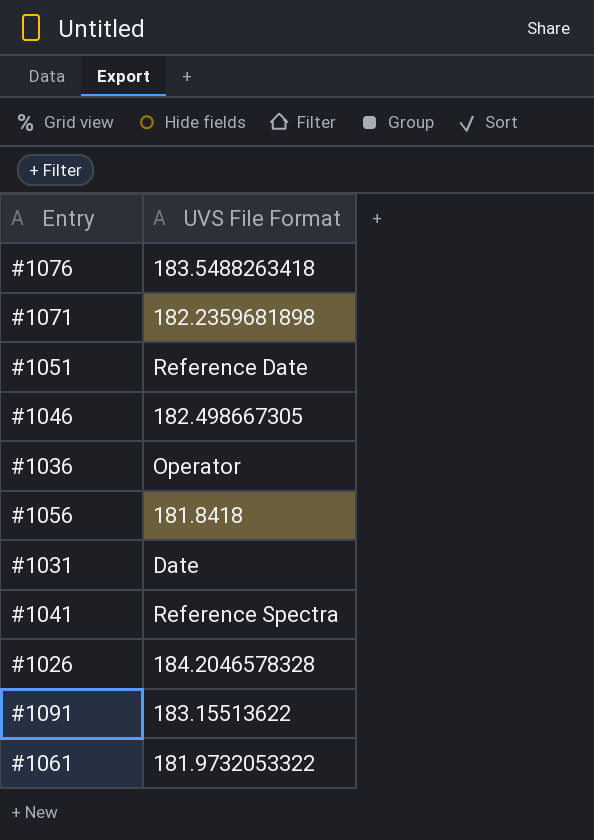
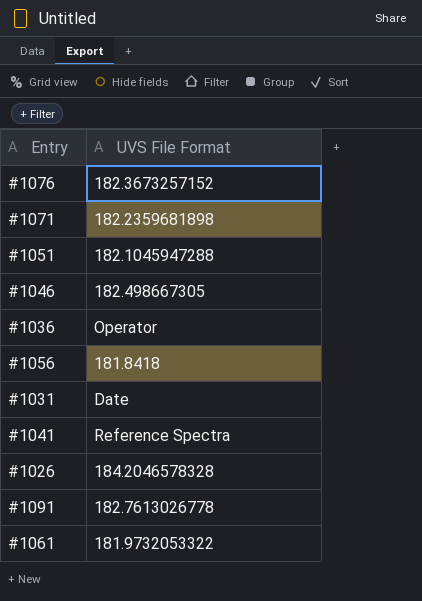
#1076 | UVS File Format: 183.5488263418 -> 182.3673257152
#1051 | UVS File Format: Reference Date -> 182.1045947288
#1091 | UVS File Format: 183.15513622 -> 182.7613026778

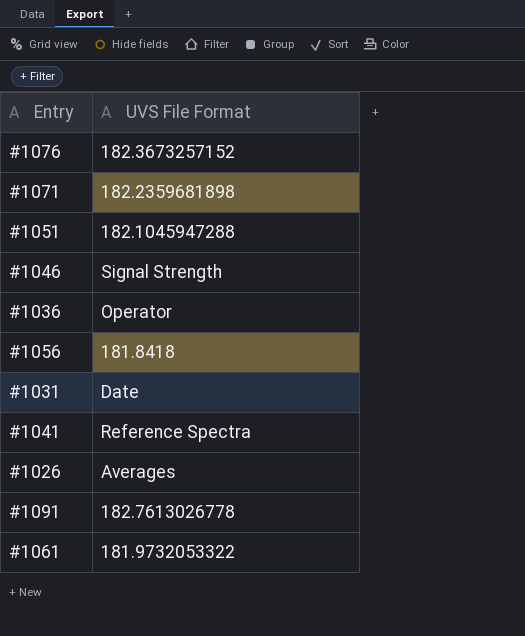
#1046 | UVS File Format: 182.498667305 -> Signal Strength
#1026 | UVS File Format: 184.2046578328 -> Averages

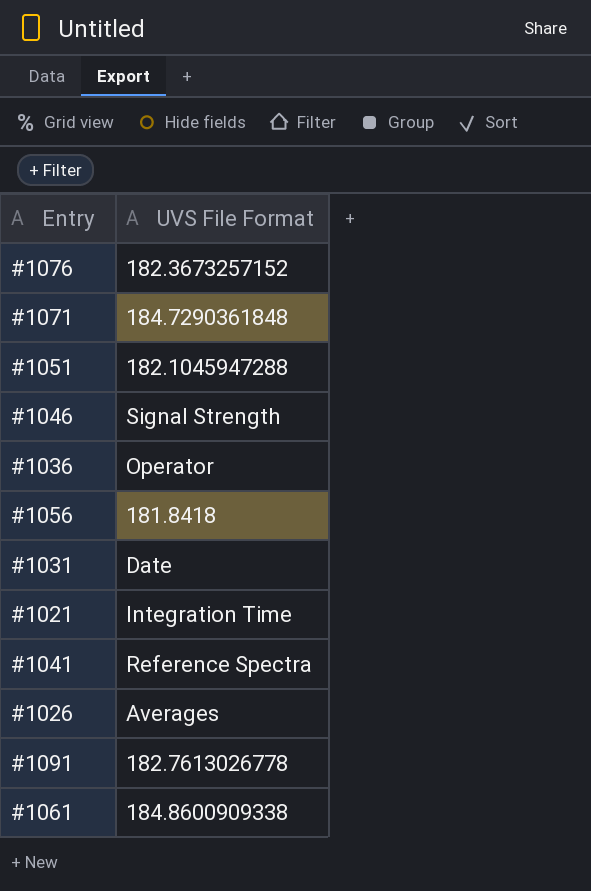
#1071 | UVS File Format: 182.2359681898 -> 184.7290361848
row #1021: none -> Integration Time
#1061 | UVS File Format: 181.9732053322 -> 184.8600909338

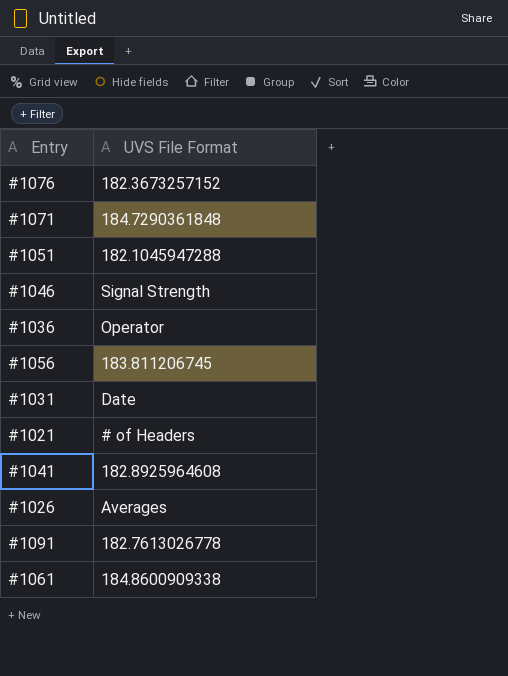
#1056 | UVS File Format: 181.8418 -> 183.811206745
#1021 | UVS File Format: Integration Time -> # of Headers
#1041 | UVS File Format: Reference Spectra -> 182.8925964608

